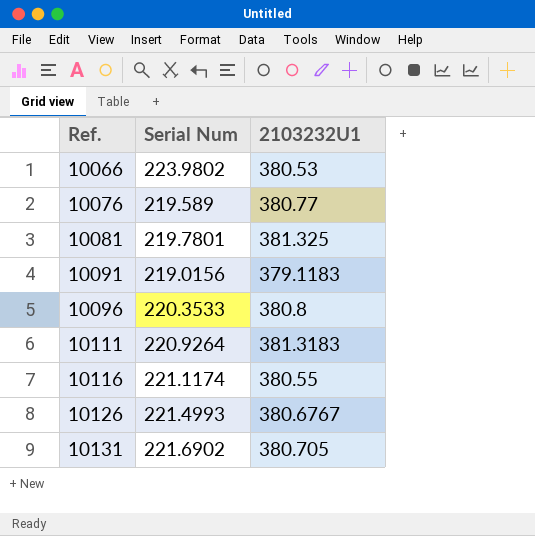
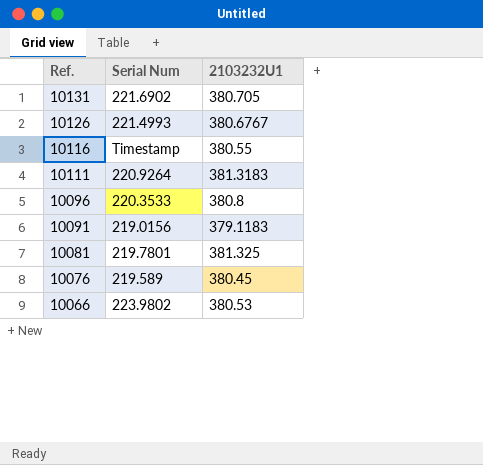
row order: Ref. ascending -> Ref. descending
10116 | Serial Num: 221.1174 -> Timestamp
10076 | 2103232U1: 380.77 -> 380.45

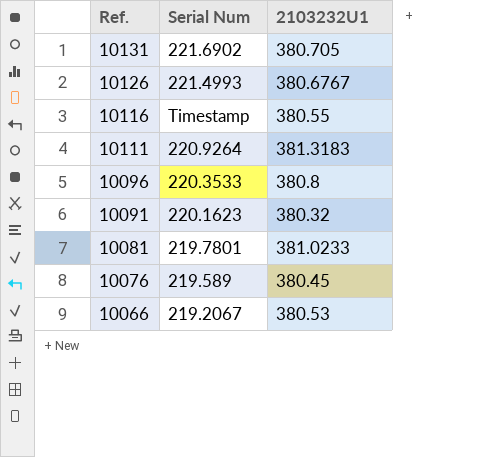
10091 | Serial Num: 219.0156 -> 220.1623
10091 | 2103232U1: 379.1183 -> 380.32
10081 | 2103232U1: 381.325 -> 381.0233
10066 | Serial Num: 223.9802 -> 219.2067

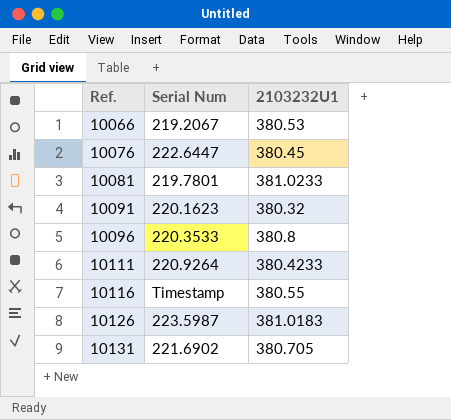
row order: Ref. descending -> Ref. ascending
10076 | Serial Num: 219.589 -> 222.6447
10111 | 2103232U1: 381.3183 -> 380.4233
10126 | Serial Num: 221.4993 -> 223.5987
10126 | 2103232U1: 380.6767 -> 381.0183

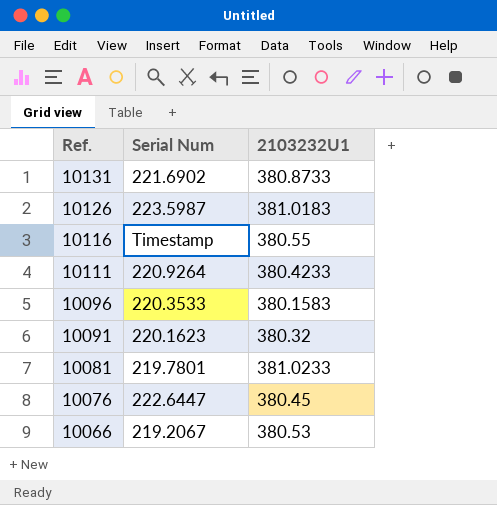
row order: Ref. ascending -> Ref. descending
10131 | 2103232U1: 380.705 -> 380.8733
10096 | 2103232U1: 380.8 -> 380.1583

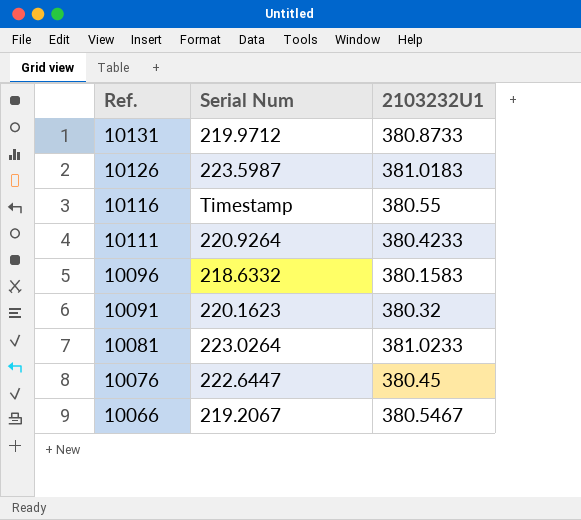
10131 | Serial Num: 221.6902 -> 219.9712
10096 | Serial Num: 220.3533 -> 218.6332
10081 | Serial Num: 219.7801 -> 223.0264
10066 | 2103232U1: 380.53 -> 380.5467

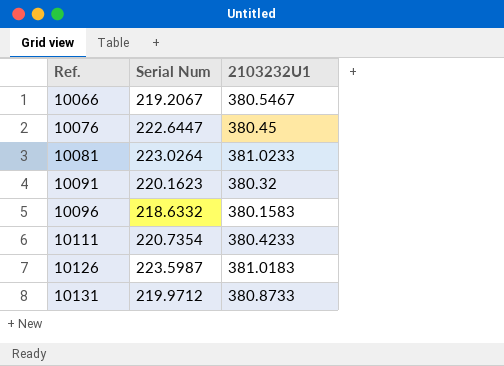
row order: Ref. descending -> Ref. ascending
row 10116: Timestamp | 380.55 -> none
10111 | Serial Num: 220.9264 -> 220.7354

